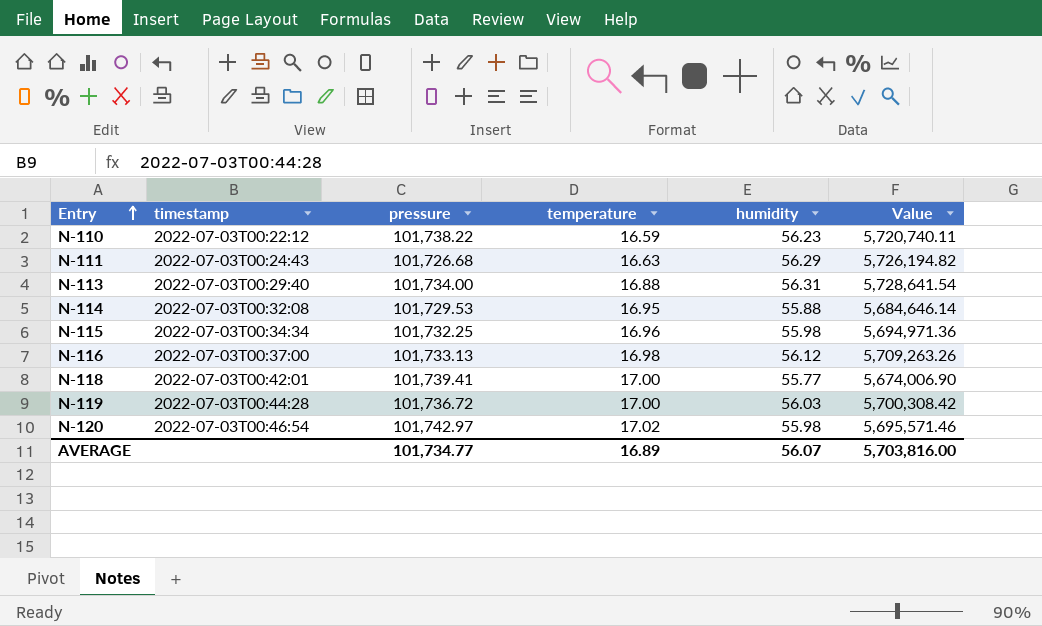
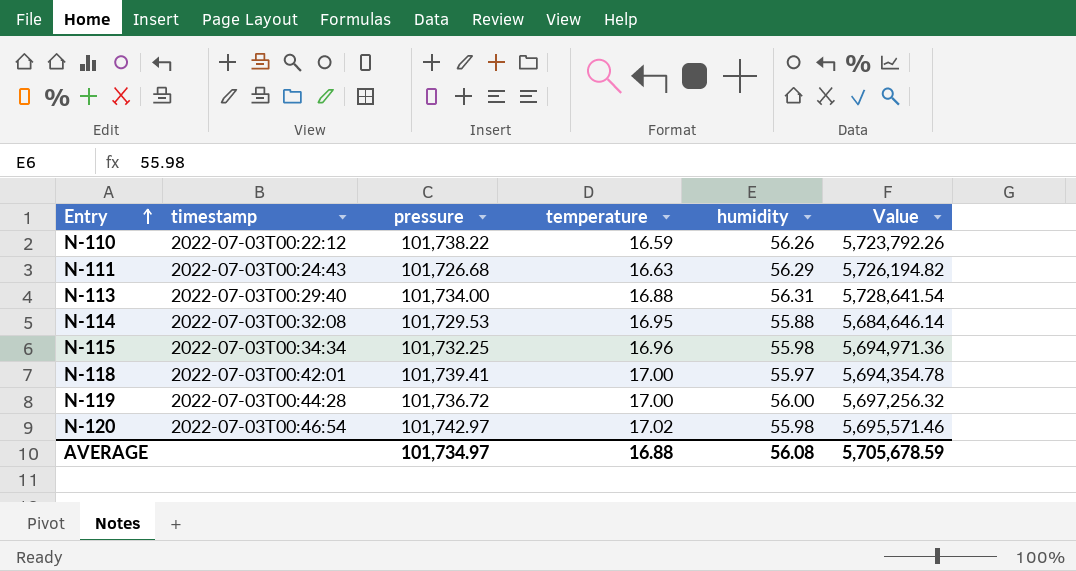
row N-116: 2022-07-03T00:37:00 | 101,733.13 | 16.98 | 56.12 | 5,709,263.26 -> none
N-110 | humidity: 56.23 -> 56.26
N-110 | Value: 5,720,740.11 -> 5,723,792.26
N-118 | humidity: 55.77 -> 55.97
N-118 | Value: 5,674,006.90 -> 5,694,354.78
N-119 | humidity: 56.03 -> 56.00
N-119 | Value: 5,700,308.42 -> 5,697,256.32
AVERAGE | pressure: 101,734.77 -> 101,734.97
AVERAGE | temperature: 16.89 -> 16.88
AVERAGE | humidity: 56.07 -> 56.08
AVERAGE | Value: 5,703,816.00 -> 5,705,678.59

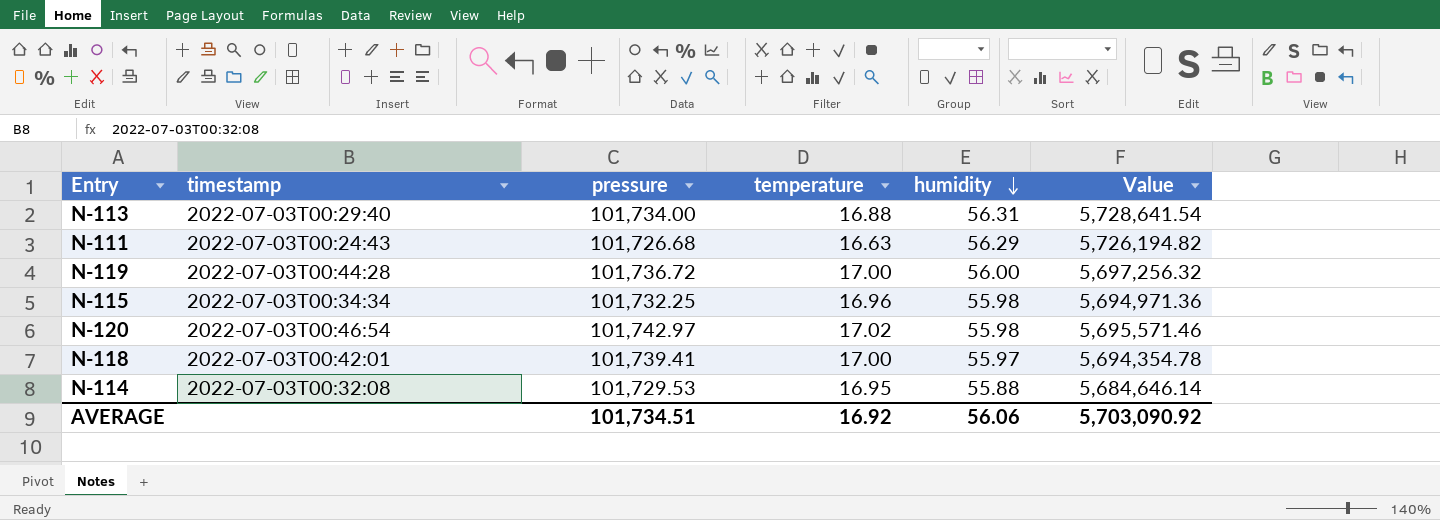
row order: Entry ascending -> humidity descending
row N-110: 2022-07-03T00:22:12 | 101,738.22 | 16.59 | 56.26 | 5,723,792.26 -> none
AVERAGE | pressure: 101,734.97 -> 101,734.51
AVERAGE | temperature: 16.88 -> 16.92
AVERAGE | humidity: 56.08 -> 56.06
AVERAGE | Value: 5,705,678.59 -> 5,703,090.92

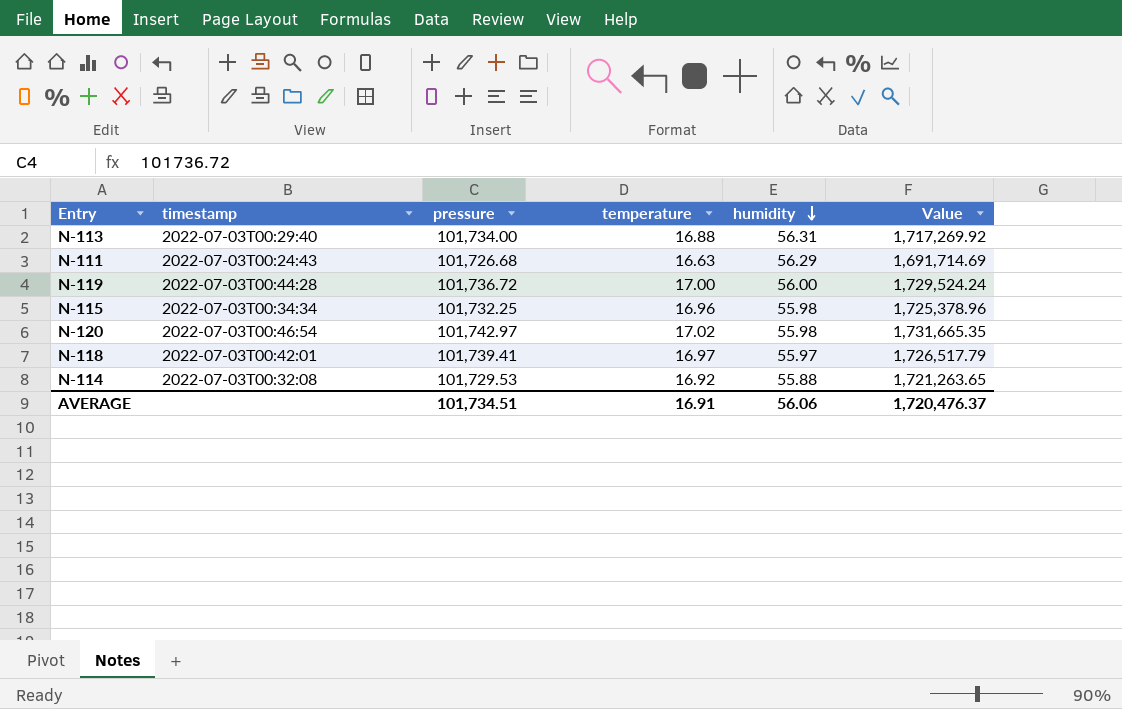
column Value | formula: [pressure] * [humidity] -> [pressure] * [temperature]
N-118 | temperature: 17.00 -> 16.97
N-114 | temperature: 16.95 -> 16.92
AVERAGE | temperature: 16.92 -> 16.91
AVERAGE | Value: 5,703,090.92 -> 1,720,476.37

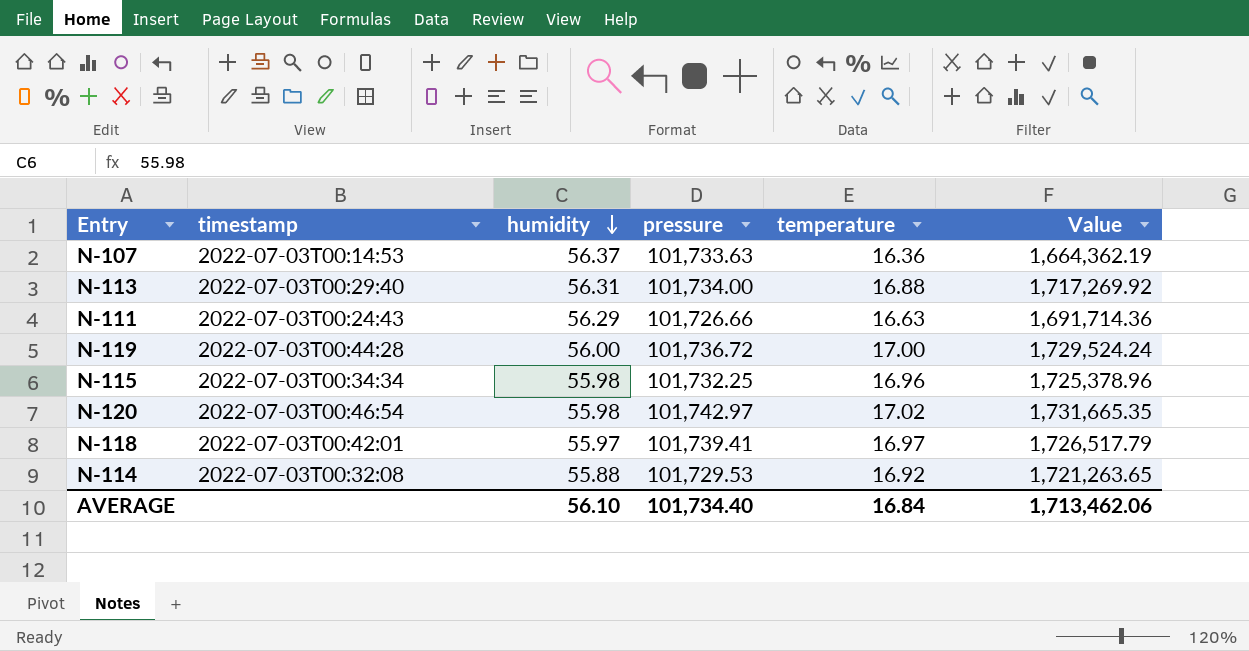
column humidity | position: 5 -> 3
row N-107: none -> 2022-07-03T00:14:53 | 56.37 | 101,733.63 | 16.36 | 1,664,362.19
N-111 | pressure: 101,726.68 -> 101,726.66
N-111 | Value: 1,691,714.69 -> 1,691,714.36
AVERAGE | humidity: 56.06 -> 56.10
AVERAGE | pressure: 101,734.51 -> 101,734.40
AVERAGE | temperature: 16.91 -> 16.84
AVERAGE | Value: 1,720,476.37 -> 1,713,462.06

